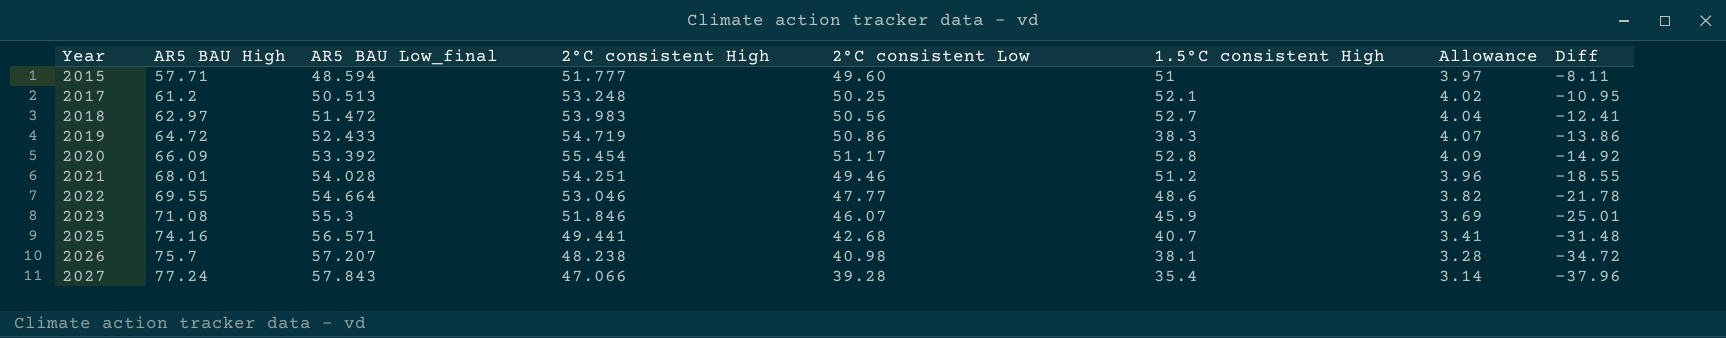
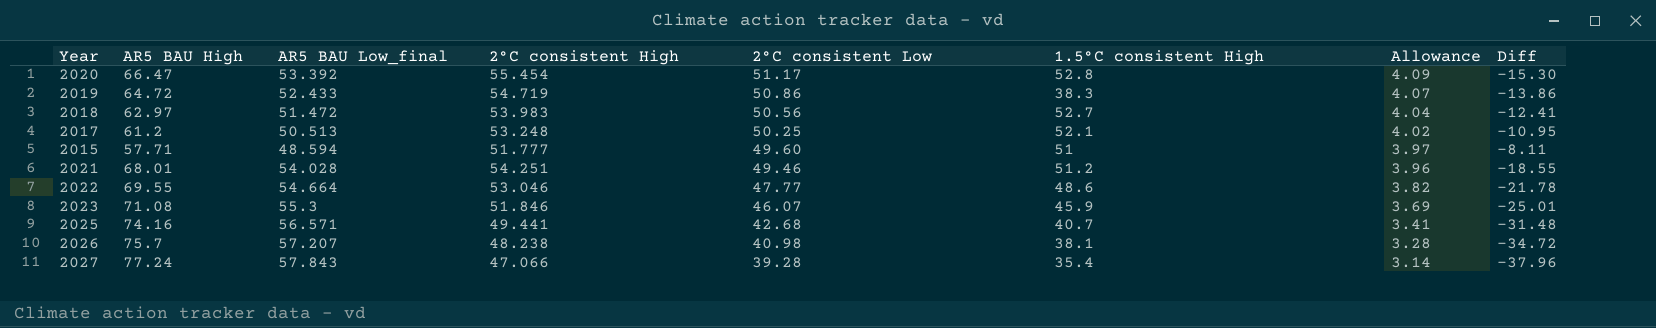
row order: Year ascending -> 2°C consistent Low descending
2020 | AR5 BAU High: 66.09 -> 66.47
2020 | Diff: -14.92 -> -15.30

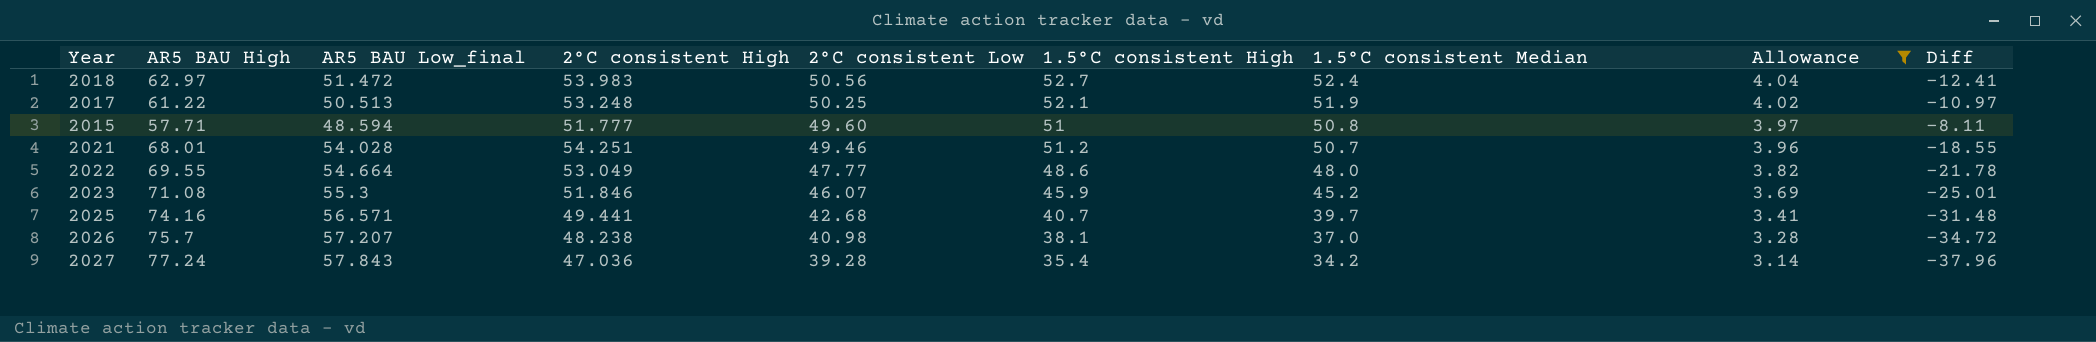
filter: none -> Allowance <= 4.04
column 1.5°C consistent Median | position: none -> 7
2017 | AR5 BAU High: 61.2 -> 61.22
2017 | Diff: -10.95 -> -10.97
2022 | 2°C consistent High: 53.046 -> 53.049
2027 | 2°C consistent High: 47.066 -> 47.036

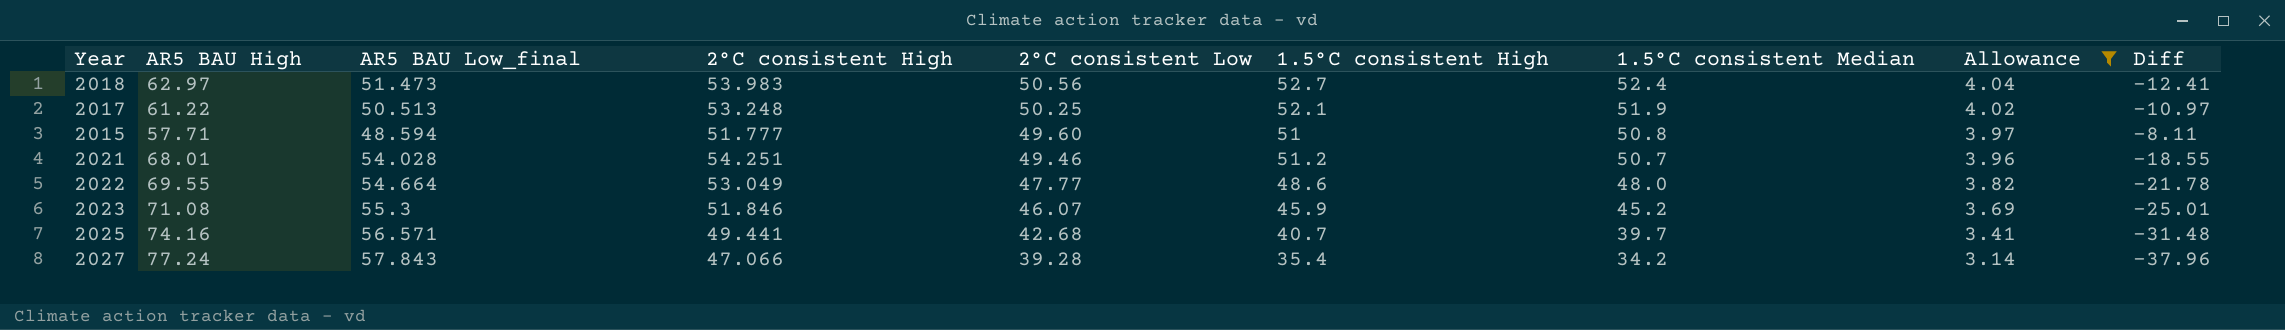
row 2026: 75.7 | 57.207 | 48.238 | 40.98 | 38.1 | 37.0 | 3.28 | -34.72 -> none
2018 | AR5 BAU Low_final: 51.472 -> 51.473
2027 | 2°C consistent High: 47.036 -> 47.066

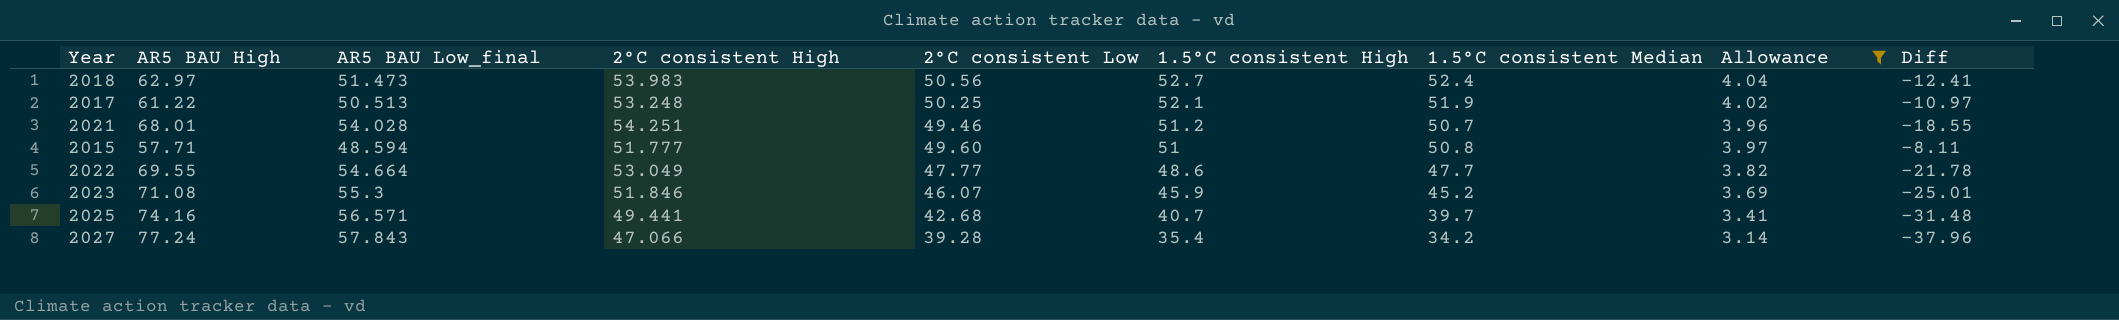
row order: 2°C consistent Low descending -> 1.5°C consistent High descending
2022 | 1.5°C consistent Median: 48.0 -> 47.7

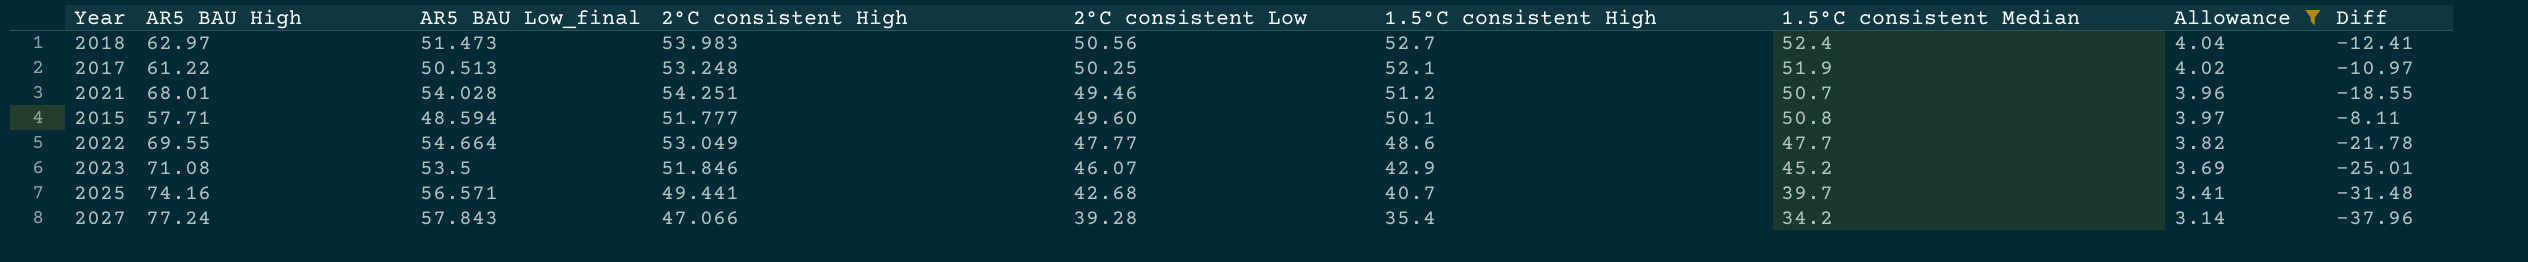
2015 | 1.5°C consistent High: 51 -> 50.1
2023 | AR5 BAU Low_final: 55.3 -> 53.5
2023 | 1.5°C consistent High: 45.9 -> 42.9

